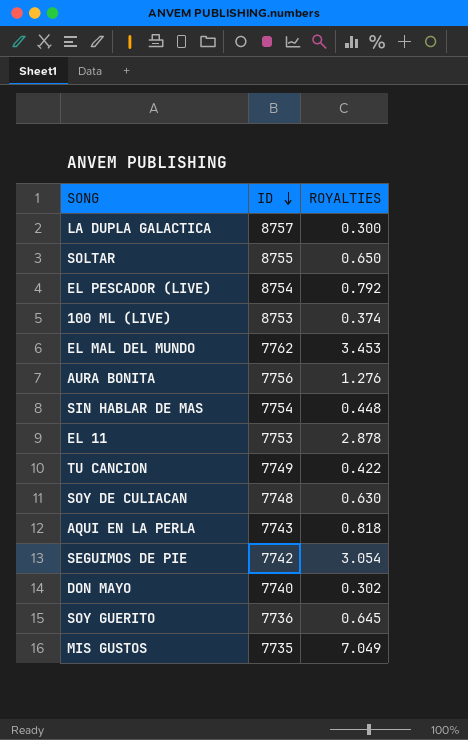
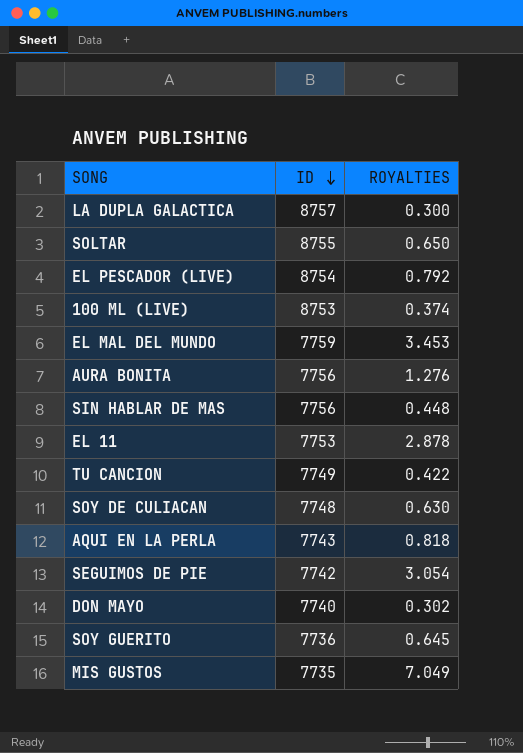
EL MAL DEL MUNDO | ID: 7762 -> 7759
SIN HABLAR DE MAS | ID: 7754 -> 7756

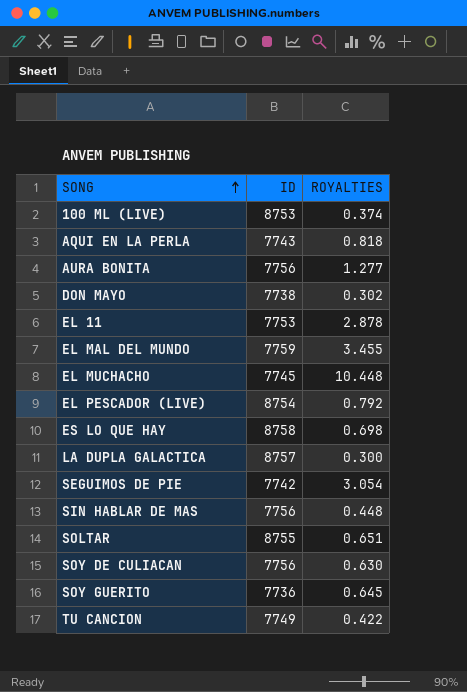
row order: ID descending -> SONG ascending
row MIS GUSTOS: 7735 | 7.049 -> none
AURA BONITA | ROYALTIES: 1.276 -> 1.277
DON MAYO | ID: 7740 -> 7738
EL MAL DEL MUNDO | ROYALTIES: 3.453 -> 3.455
row EL MUCHACHO: none -> 7745 | 10.448
row ES LO QUE HAY: none -> 8758 | 0.698
SOLTAR | ROYALTIES: 0.650 -> 0.651
SOY DE CULIACAN | ID: 7748 -> 7756

